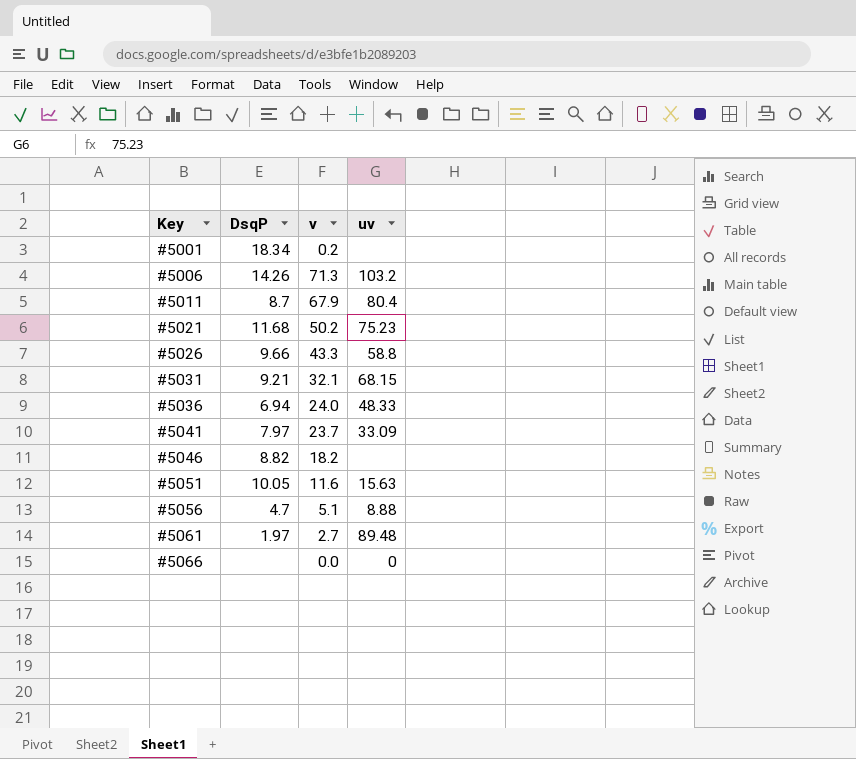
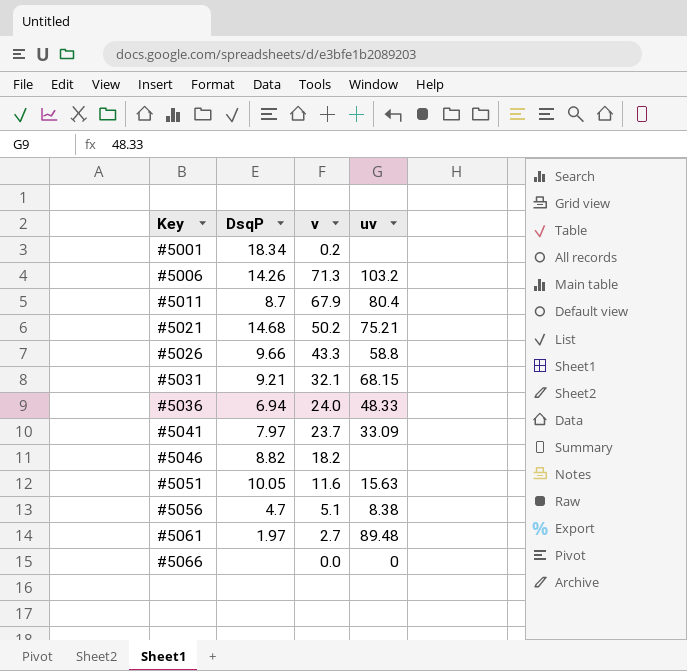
#5021 | DsqP: 11.68 -> 14.68
#5021 | uv: 75.23 -> 75.21
#5056 | uv: 8.88 -> 8.38

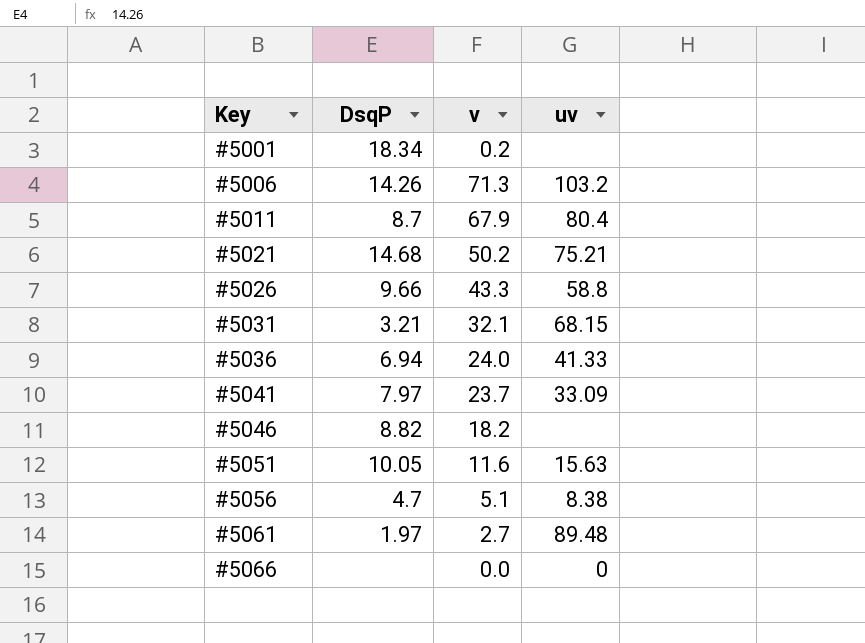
#5031 | DsqP: 9.21 -> 3.21
#5036 | uv: 48.33 -> 41.33

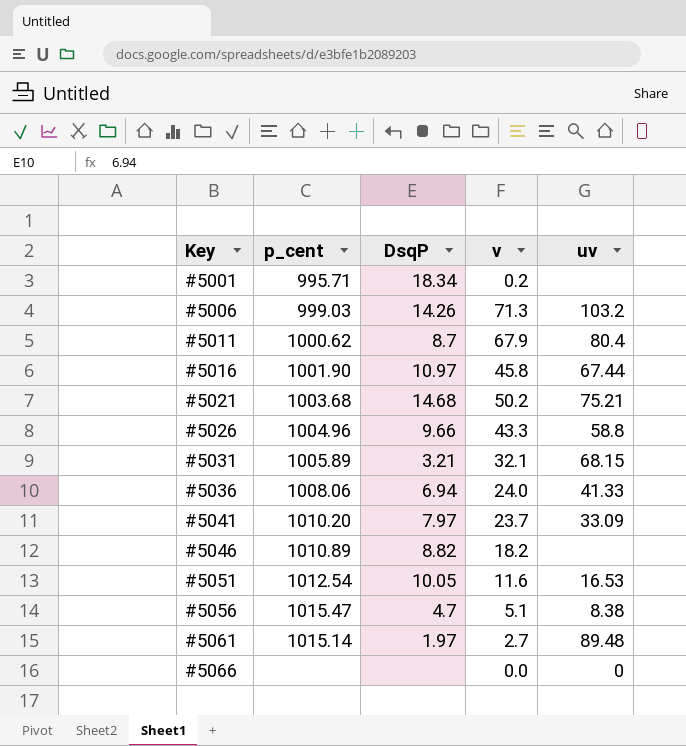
column p_cent | position: none -> 2
row #5016: none -> 1001.90 | 10.97 | 45.8 | 67.44
#5051 | uv: 15.63 -> 16.53

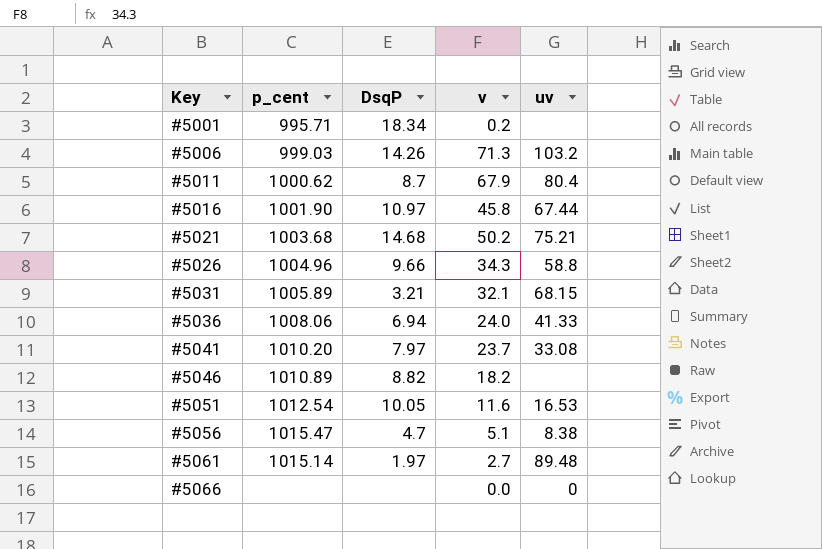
#5026 | v: 43.3 -> 34.3
#5041 | uv: 33.09 -> 33.08

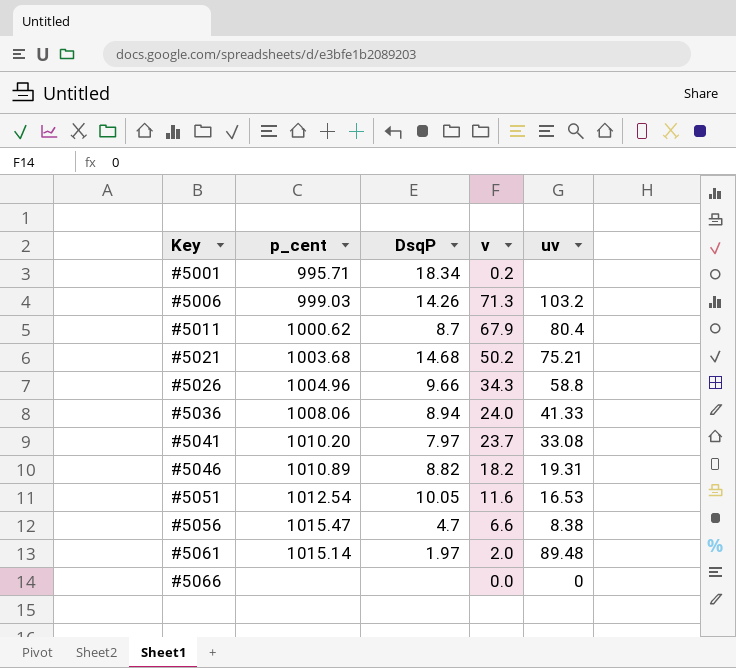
row #5016: 1001.90 | 10.97 | 45.8 | 67.44 -> none
row #5031: 1005.89 | 3.21 | 32.1 | 68.15 -> none
#5036 | DsqP: 6.94 -> 8.94
#5046 | uv: none -> 19.31
#5056 | v: 5.1 -> 6.6
#5061 | v: 2.7 -> 2.0

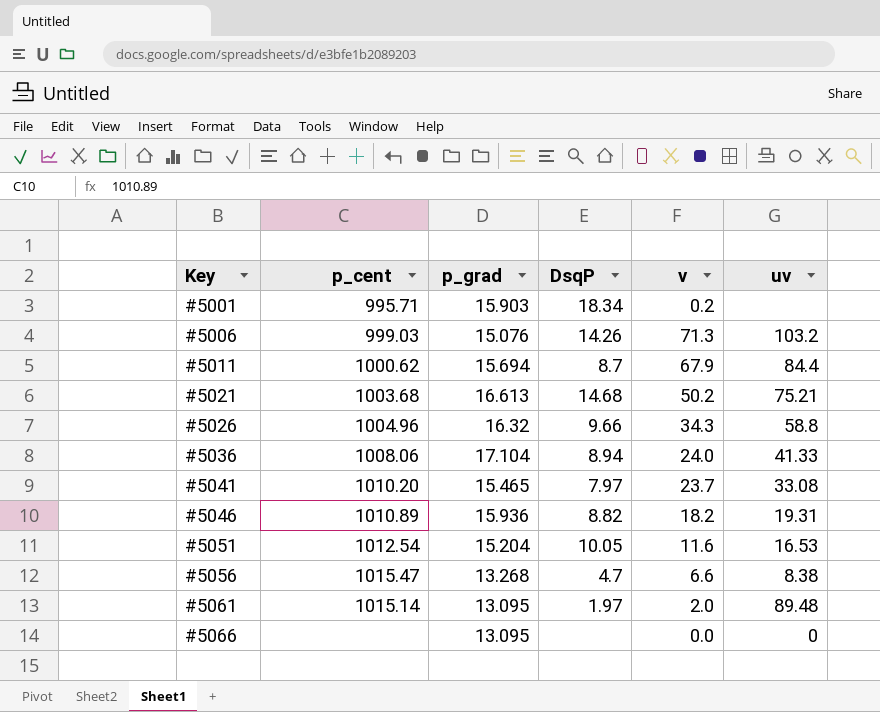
column p_grad | position: none -> 3
#5011 | uv: 80.4 -> 84.4

